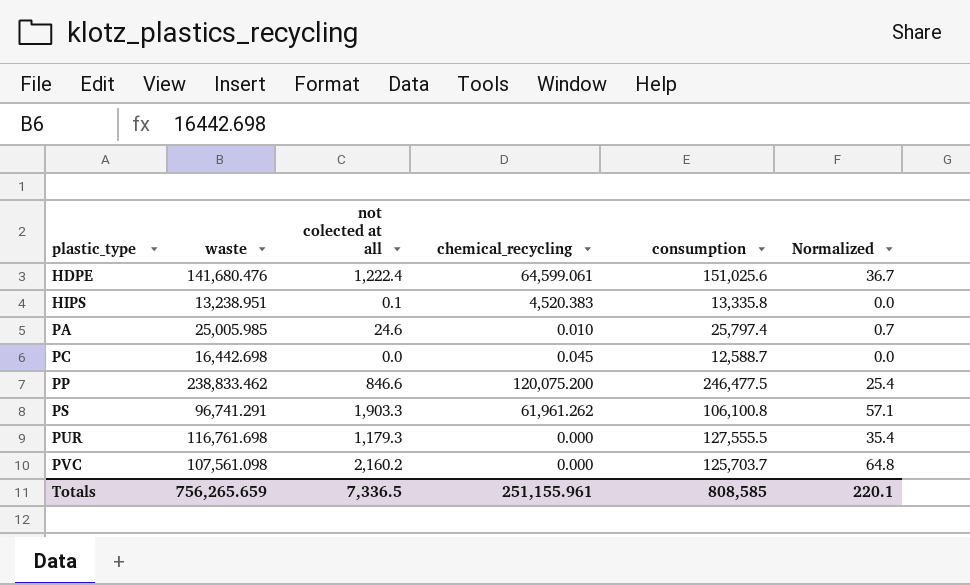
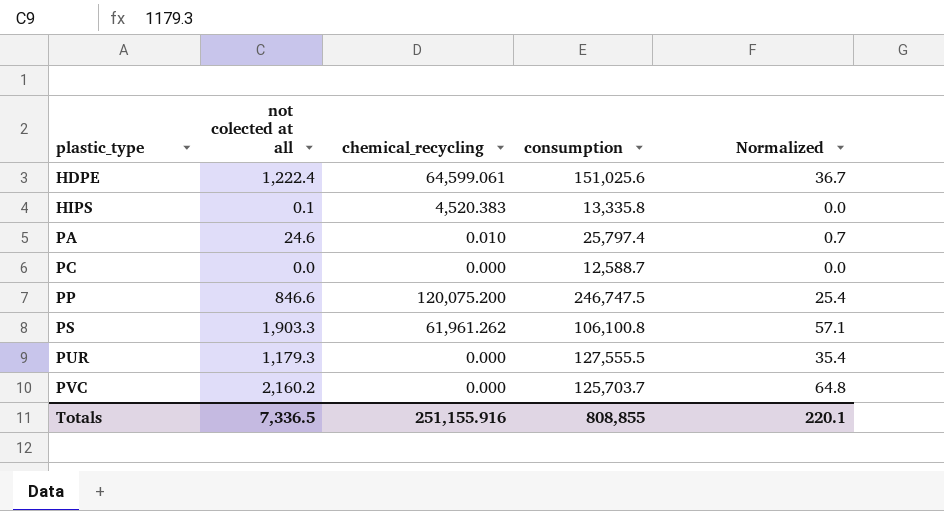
column waste | position: 2 -> none
PC | chemical_recycling: 0.045 -> 0.000
PP | consumption: 246,477.5 -> 246,747.5
Totals | chemical_recycling: 251,155.961 -> 251,155.916
Totals | consumption: 808,585 -> 808,855

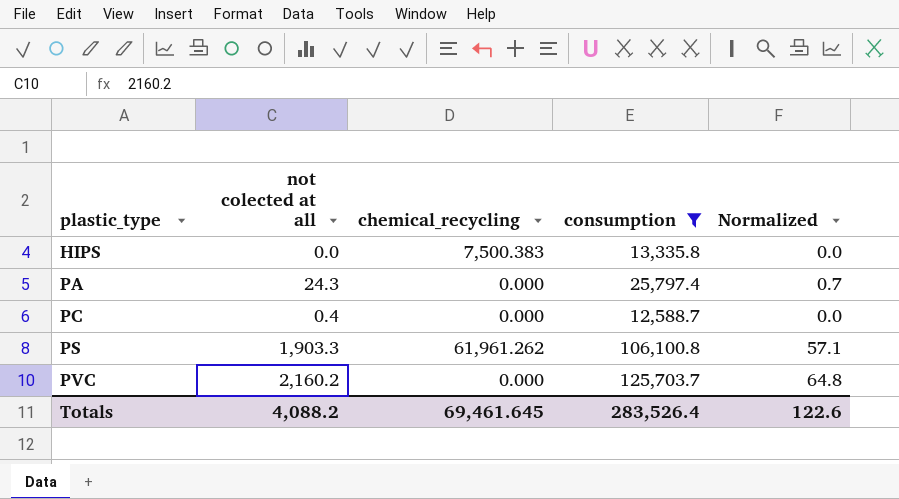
filter: none -> consumption <= 125,703.7
HIPS | not colected at all: 0.1 -> 0.0
HIPS | chemical_recycling: 4,520.383 -> 7,500.383
PA | not colected at all: 24.6 -> 24.3
PA | chemical_recycling: 0.010 -> 0.000
PC | not colected at all: 0.0 -> 0.4
Totals | not colected at all: 7,336.5 -> 4,088.2
Totals | chemical_recycling: 251,155.916 -> 69,461.645
Totals | consumption: 808,855 -> 283,526.4
Totals | Normalized: 220.1 -> 122.6

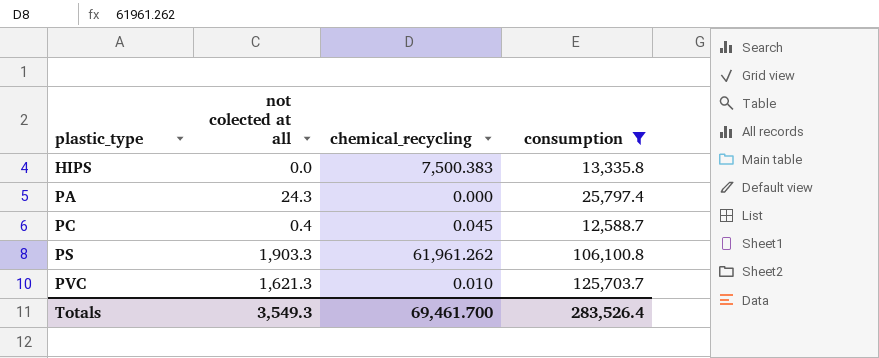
column Normalized | formula: [not colected at all] * 0.03 -> none
PC | chemical_recycling: 0.000 -> 0.045
PVC | not colected at all: 2,160.2 -> 1,621.3
PVC | chemical_recycling: 0.000 -> 0.010
Totals | not colected at all: 4,088.2 -> 3,549.3
Totals | chemical_recycling: 69,461.645 -> 69,461.700

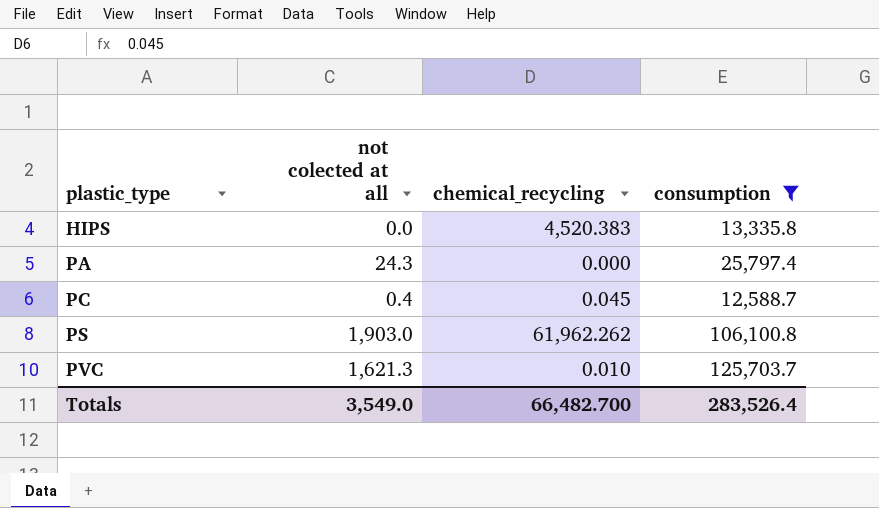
HIPS | chemical_recycling: 7,500.383 -> 4,520.383
PS | not colected at all: 1,903.3 -> 1,903.0
PS | chemical_recycling: 61,961.262 -> 61,962.262
Totals | not colected at all: 3,549.3 -> 3,549.0
Totals | chemical_recycling: 69,461.700 -> 66,482.700

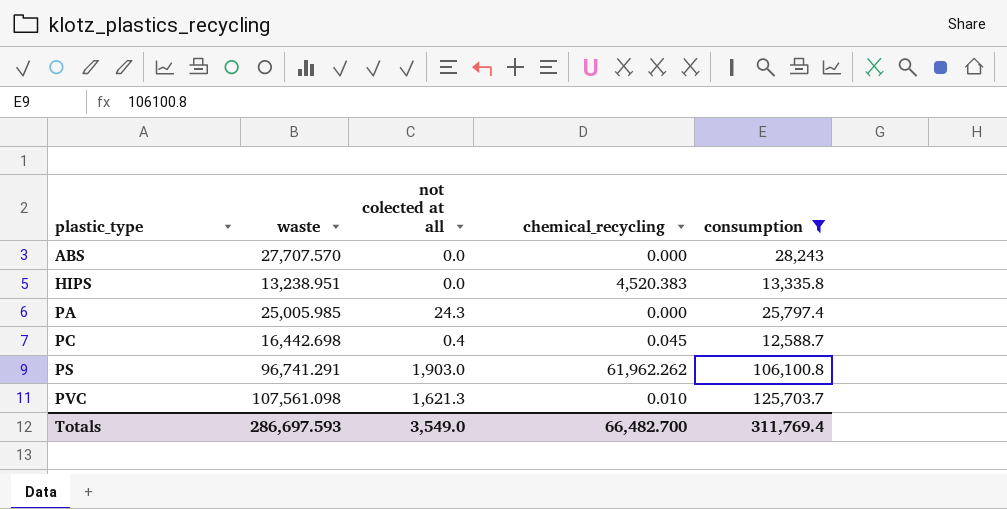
column waste | position: none -> 2
row ABS: none -> 27,707.570 | 0.0 | 0.000 | 28,243
Totals | consumption: 283,526.4 -> 311,769.4

